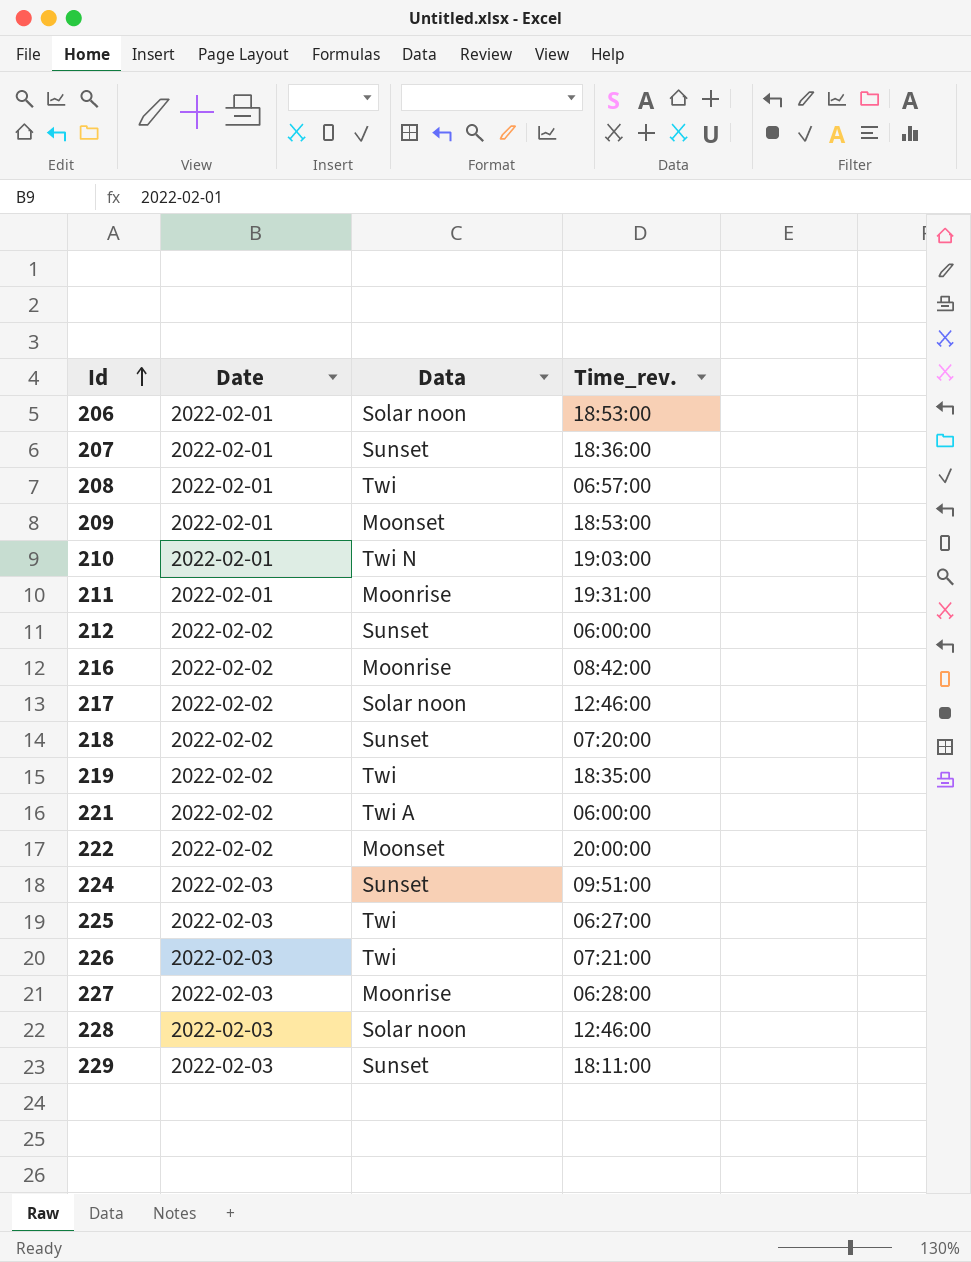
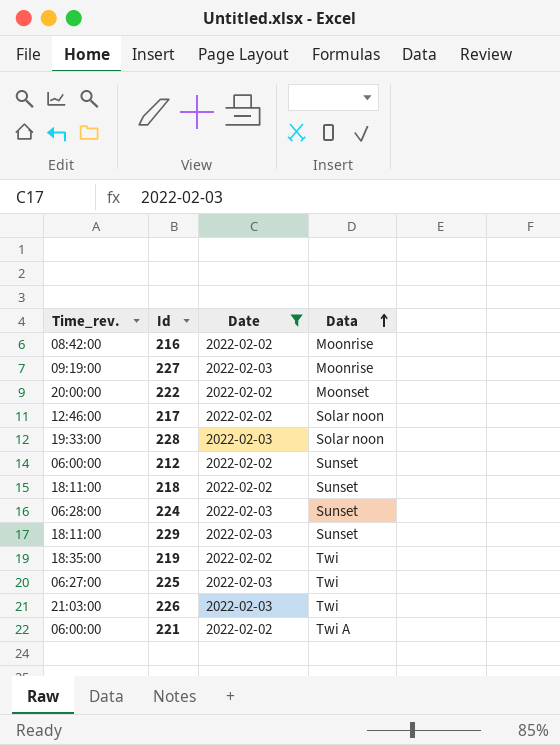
filter: none -> Date != 2022-02-01
row order: Id ascending -> Data ascending
column Time_rev. | position: 4 -> 1
227 | Time_rev.: 06:28:00 -> 09:19:00
228 | Time_rev.: 12:46:00 -> 19:33:00
218 | Time_rev.: 07:20:00 -> 18:11:00
224 | Time_rev.: 09:51:00 -> 06:28:00
226 | Time_rev.: 07:21:00 -> 21:03:00

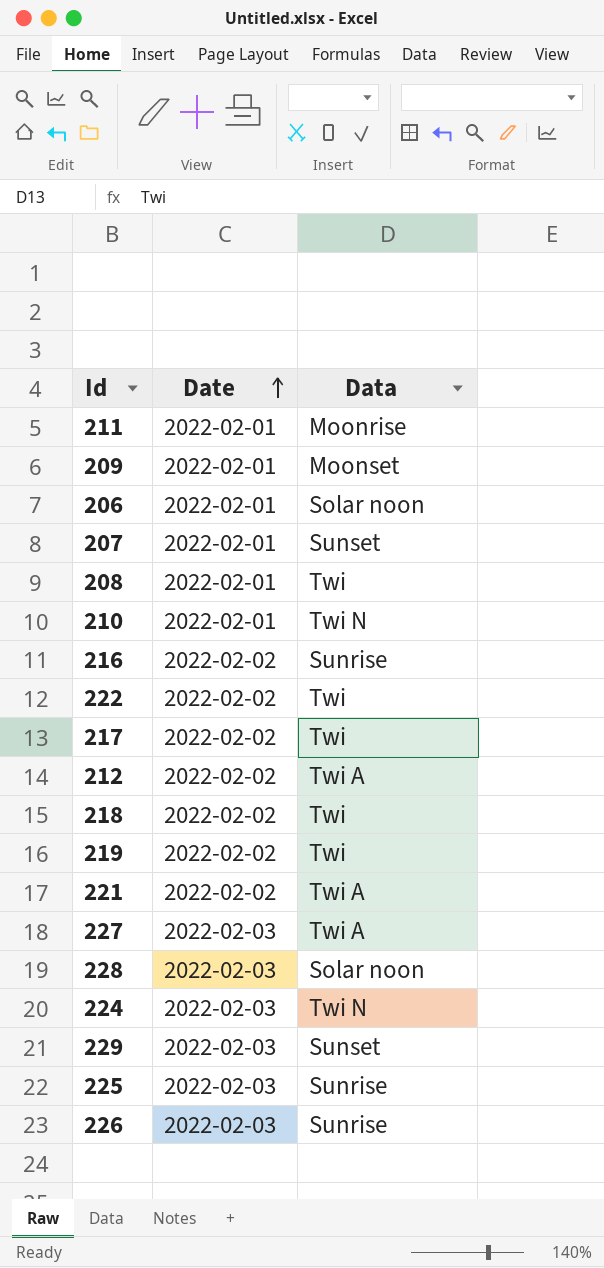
filter: Date != 2022-02-01 -> none
row order: Data ascending -> Date ascending
column Time_rev. | position: 1 -> none
216 | Data: Moonrise -> Sunrise
222 | Data: Moonset -> Twi
217 | Data: Solar noon -> Twi
212 | Data: Sunset -> Twi A
218 | Data: Sunset -> Twi
227 | Data: Moonrise -> Twi A
224 | Data: Sunset -> Twi N
225 | Data: Twi -> Sunrise
226 | Data: Twi -> Sunrise

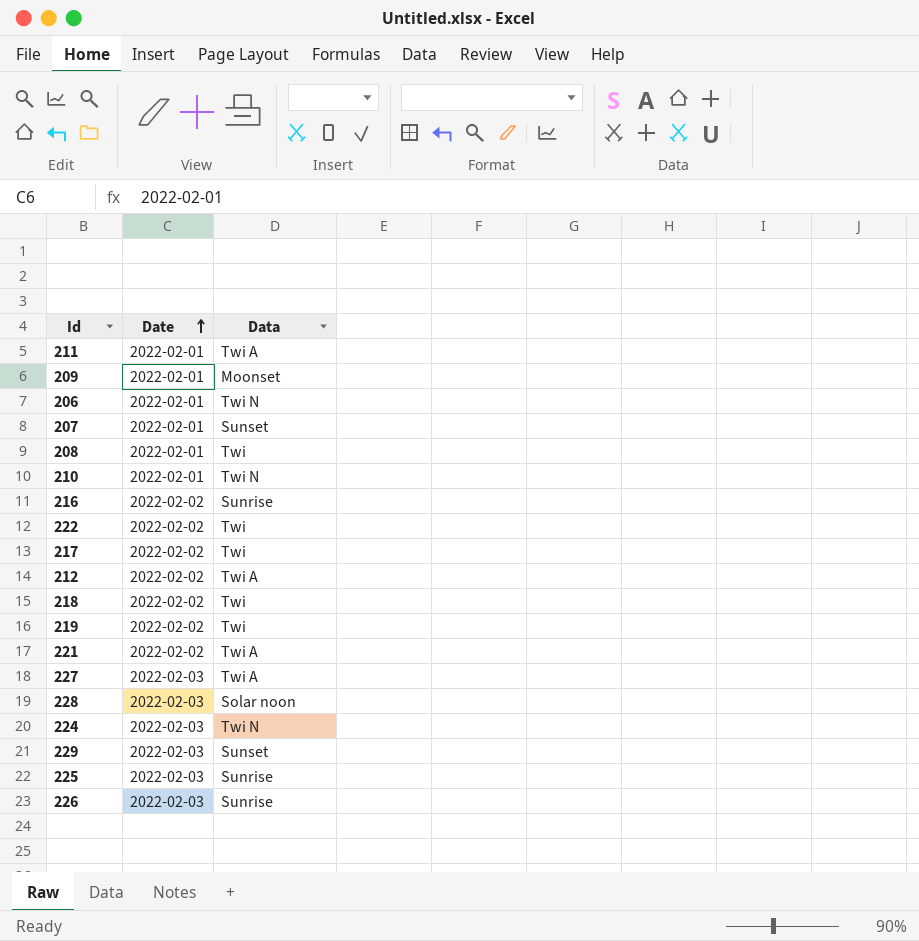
211 | Data: Moonrise -> Twi A
206 | Data: Solar noon -> Twi N

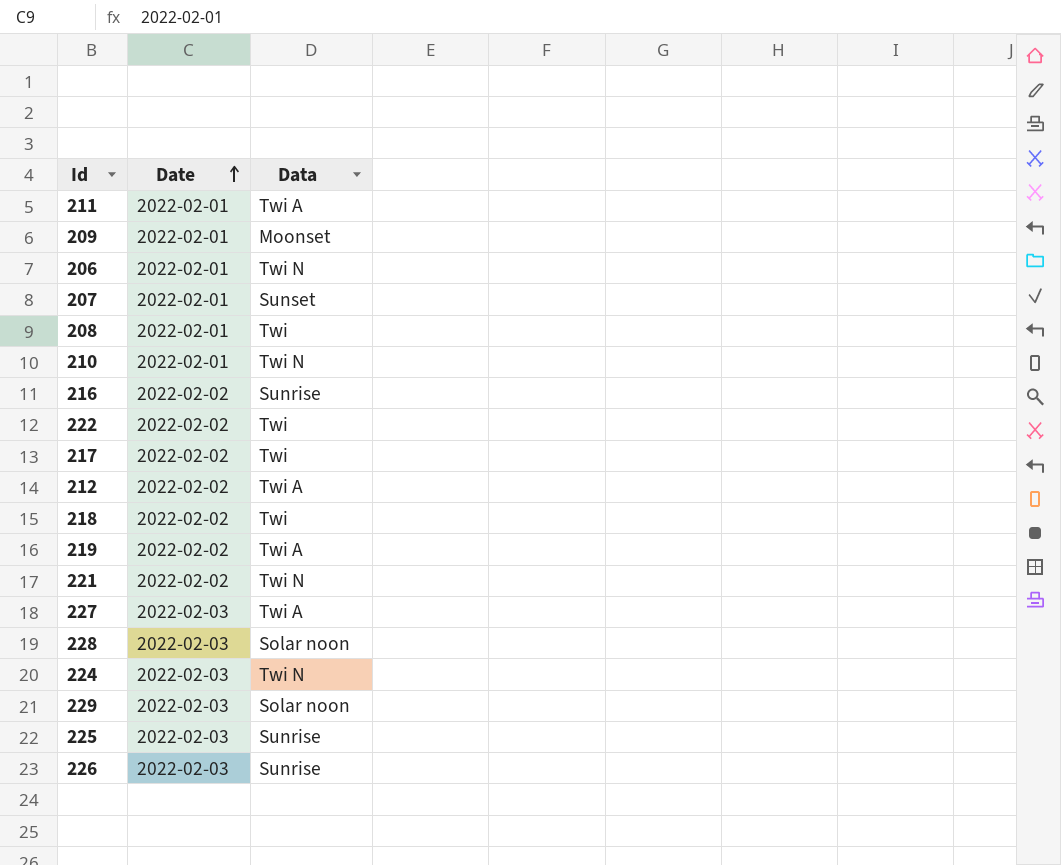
219 | Data: Twi -> Twi A
221 | Data: Twi A -> Twi N
229 | Data: Sunset -> Solar noon

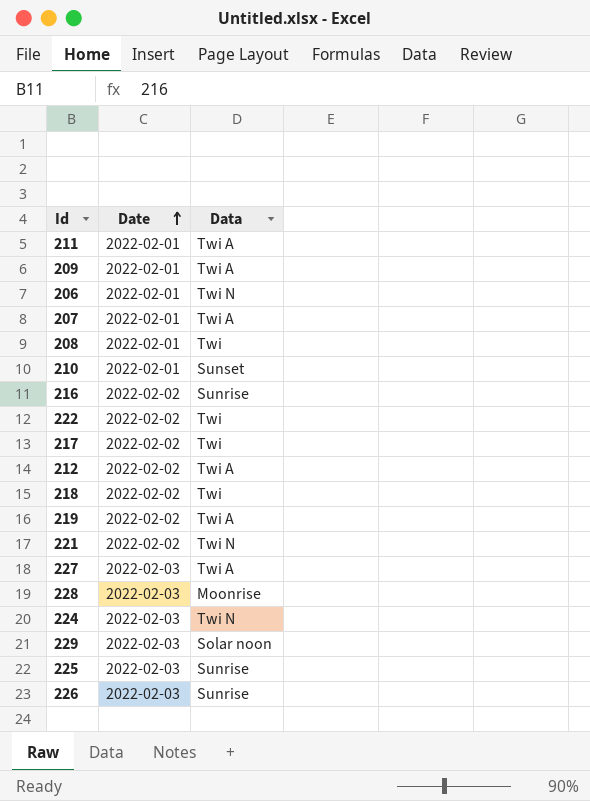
209 | Data: Moonset -> Twi A
207 | Data: Sunset -> Twi A
210 | Data: Twi N -> Sunset
228 | Data: Solar noon -> Moonrise

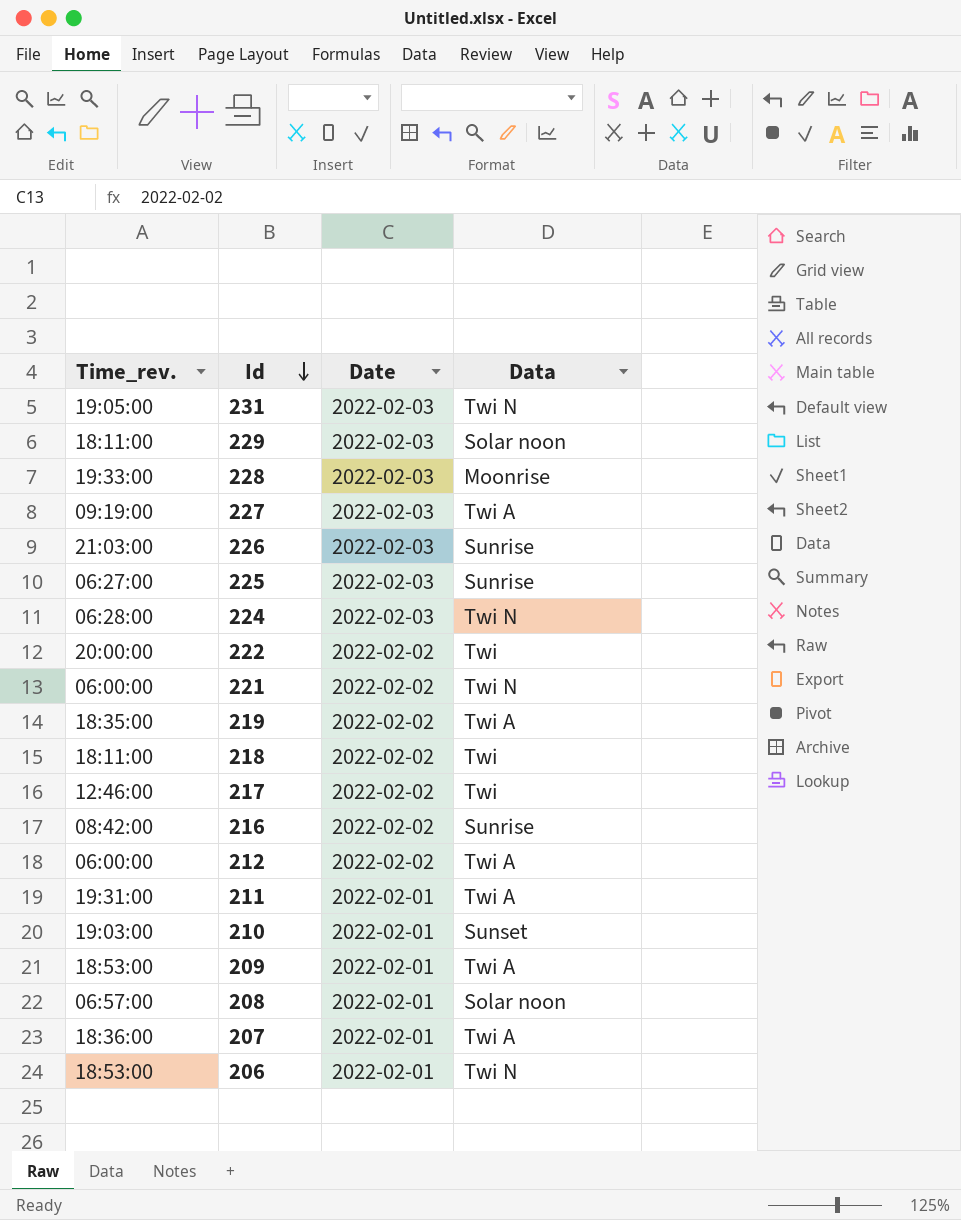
row order: Date ascending -> Id descending
column Time_rev. | position: none -> 1
row 231: none -> 19:05:00 | 2022-02-03 | Twi N
208 | Data: Twi -> Solar noon

